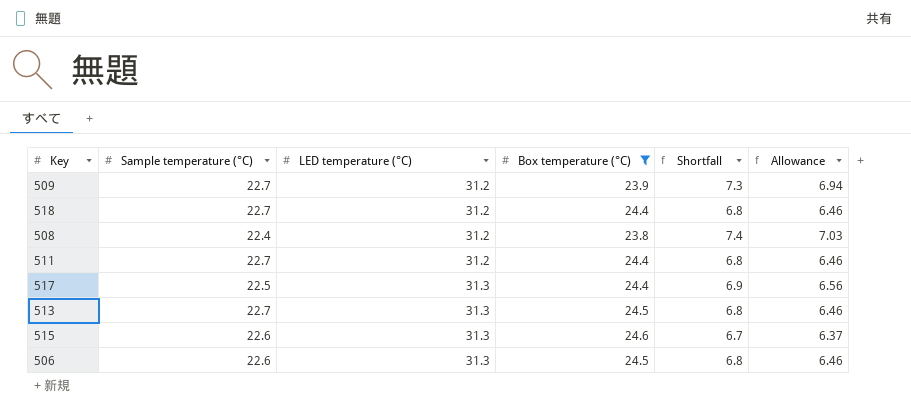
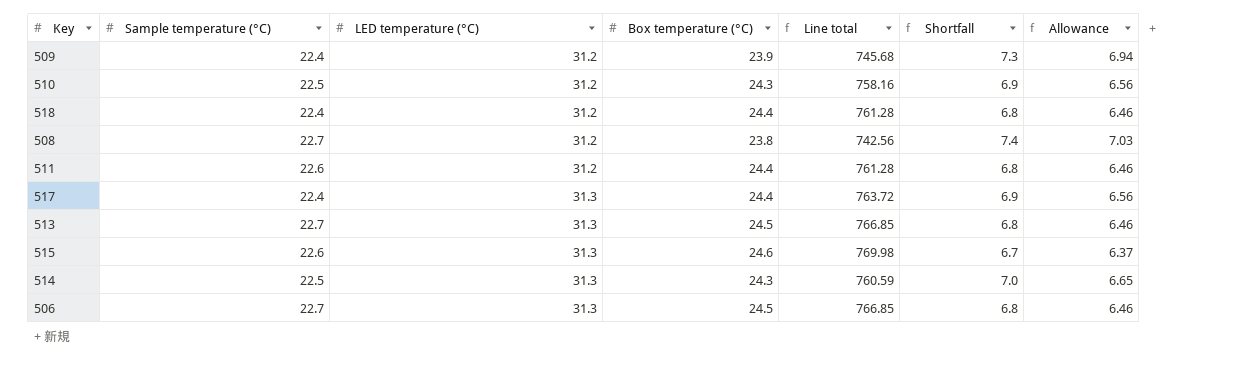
filter: Box temperature (°C) != 24.3 -> none
column Line total | formula: none -> [LED temperature (°C)] * [Box temperature (°C)]
509 | Sample temperature (°C): 22.7 -> 22.4
518 | Sample temperature (°C): 22.7 -> 22.4
508 | Sample temperature (°C): 22.4 -> 22.7
511 | Sample temperature (°C): 22.7 -> 22.6
517 | Sample temperature (°C): 22.5 -> 22.4
506 | Sample temperature (°C): 22.6 -> 22.7

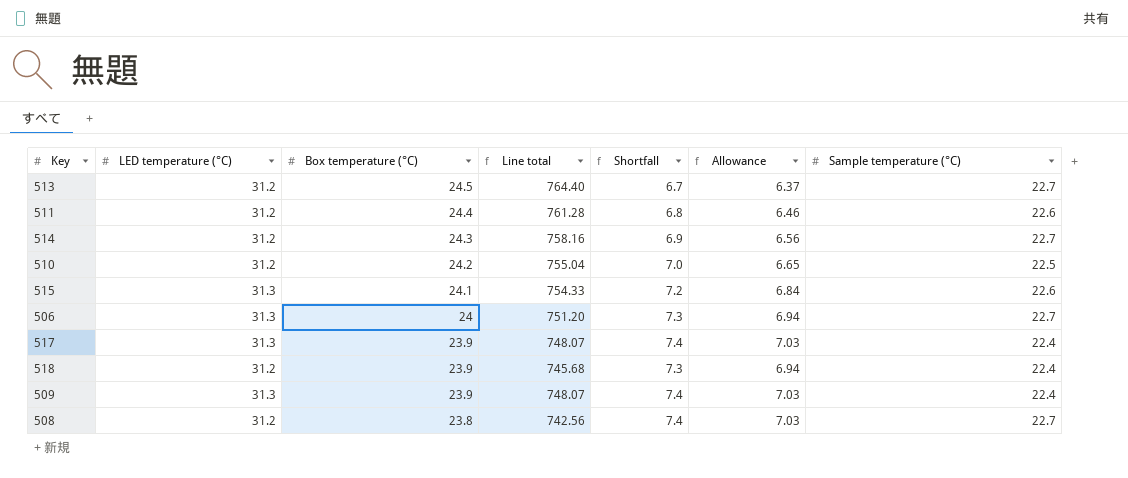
row order: LED temperature (°C) ascending -> Box temperature (°C) descending
column Sample temperature (°C) | position: 2 -> 7
513 | LED temperature (°C): 31.3 -> 31.2
513 | Line total: 766.85 -> 764.40
513 | Shortfall: 6.8 -> 6.7
513 | Allowance: 6.46 -> 6.37
514 | LED temperature (°C): 31.3 -> 31.2
514 | Line total: 760.59 -> 758.16
514 | Shortfall: 7.0 -> 6.9
514 | Allowance: 6.65 -> 6.56
514 | Sample temperature (°C): 22.5 -> 22.7
510 | Box temperature (°C): 24.3 -> 24.2
510 | Line total: 758.16 -> 755.04
510 | Shortfall: 6.9 -> 7.0
510 | Allowance: 6.56 -> 6.65
515 | Box temperature (°C): 24.6 -> 24.1
515 | Line total: 769.98 -> 754.33
515 | Shortfall: 6.7 -> 7.2
515 | Allowance: 6.37 -> 6.84
506 | Box temperature (°C): 24.5 -> 24
506 | Line total: 766.85 -> 751.20
506 | Shortfall: 6.8 -> 7.3
506 | Allowance: 6.46 -> 6.94
517 | Box temperature (°C): 24.4 -> 23.9
517 | Line total: 763.72 -> 748.07
517 | Shortfall: 6.9 -> 7.4
517 | Allowance: 6.56 -> 7.03
518 | Box temperature (°C): 24.4 -> 23.9
518 | Line total: 761.28 -> 745.68
518 | Shortfall: 6.8 -> 7.3
518 | Allowance: 6.46 -> 6.94
509 | LED temperature (°C): 31.2 -> 31.3
509 | Line total: 745.68 -> 748.07
509 | Shortfall: 7.3 -> 7.4
509 | Allowance: 6.94 -> 7.03

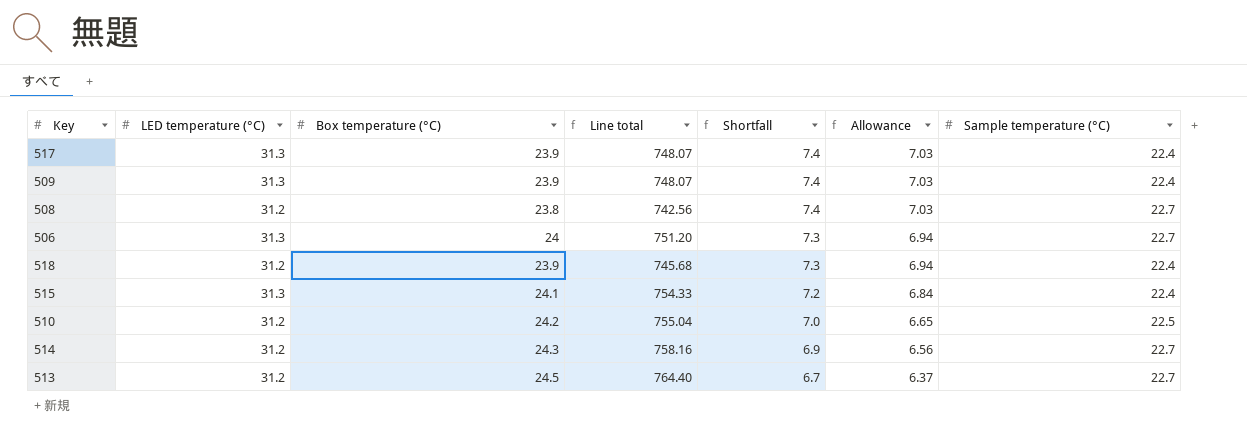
row order: Box temperature (°C) descending -> Shortfall descending
row 511: 31.2 | 24.4 | 761.28 | 6.8 | 6.46 | 22.6 -> none
515 | Sample temperature (°C): 22.6 -> 22.4

